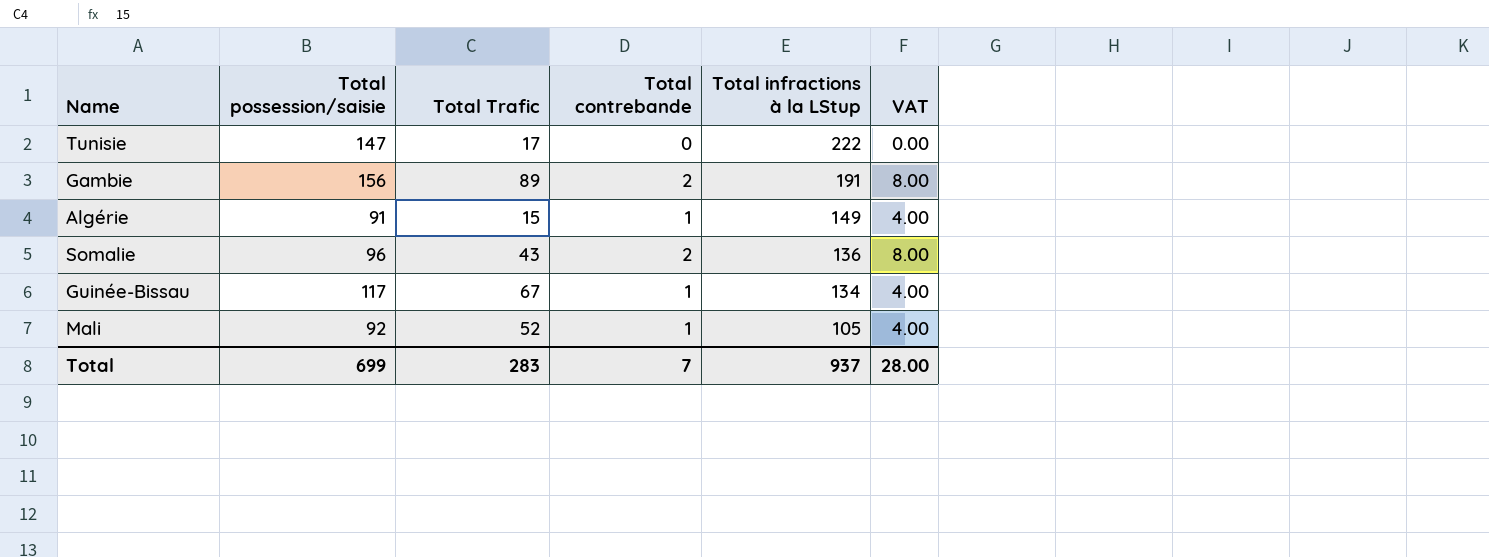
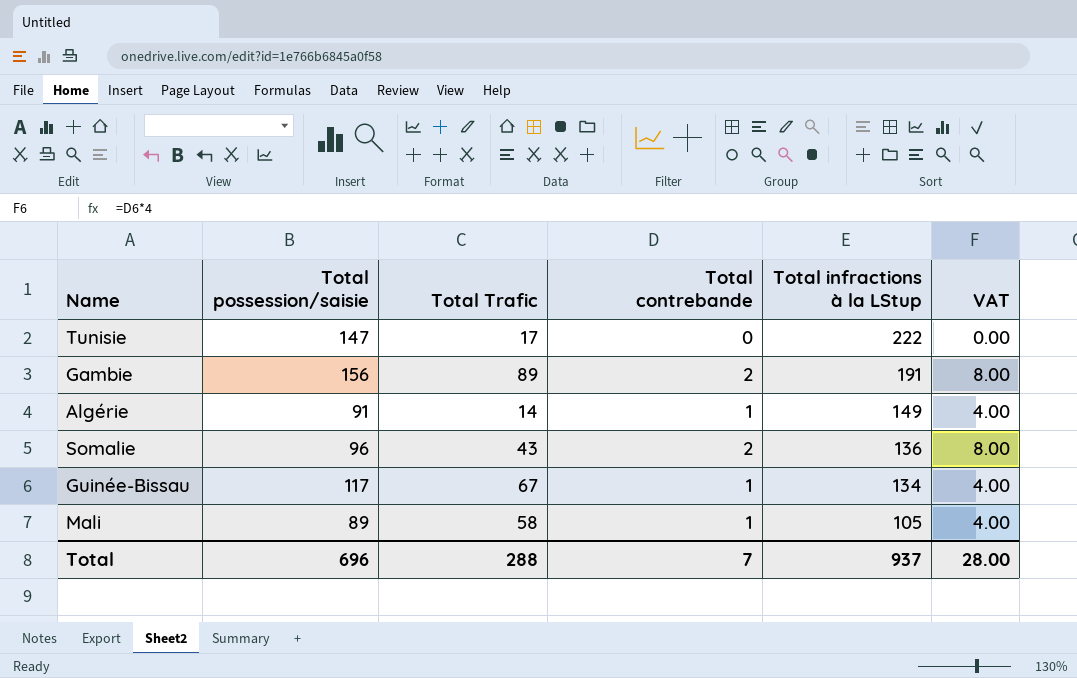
Algérie | Total Trafic: 15 -> 14
Mali | Total possession/saisie: 92 -> 89
Mali | Total Trafic: 52 -> 58
Total | Total possession/saisie: 699 -> 696
Total | Total Trafic: 283 -> 288

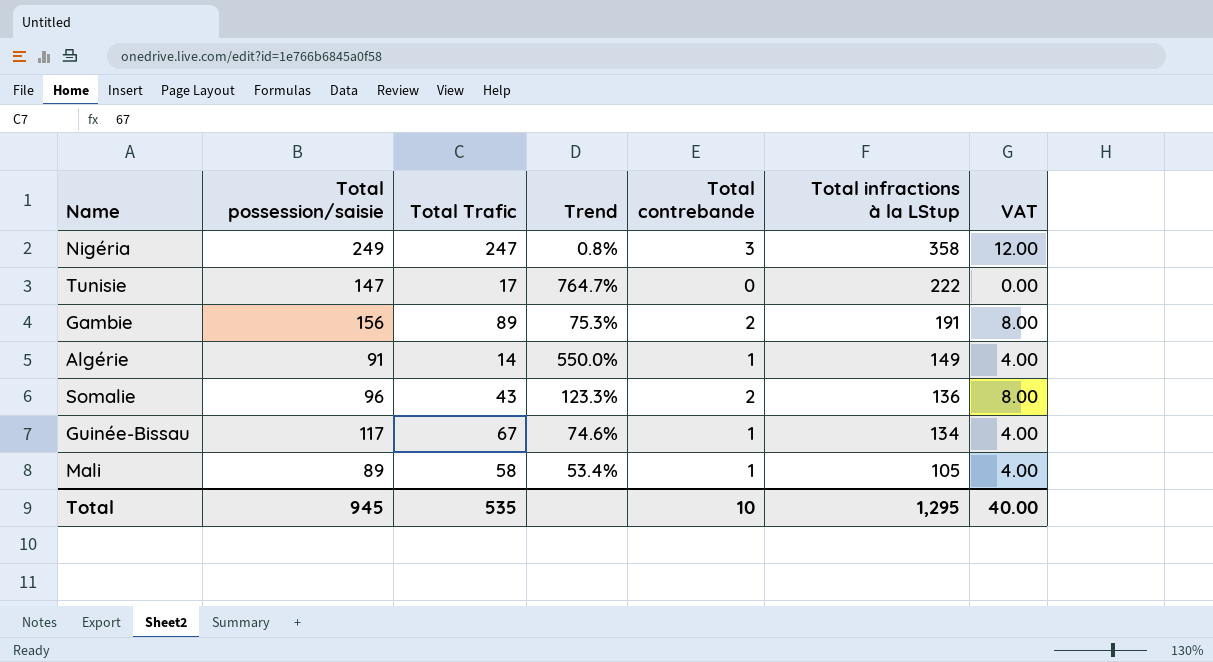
column Trend | formula: none -> ([Total possession/saisie] - [Total Trafic]) / [Total Trafic]
row Nigéria: none -> 249 | 247 | 0.8% | 3 | 358 | 12.00
Total | Total possession/saisie: 696 -> 945
Total | Total Trafic: 288 -> 535
Total | Total contrebande: 7 -> 10
Total | Total infractions à la LStup: 937 -> 1,295
Total | VAT: 28.00 -> 40.00

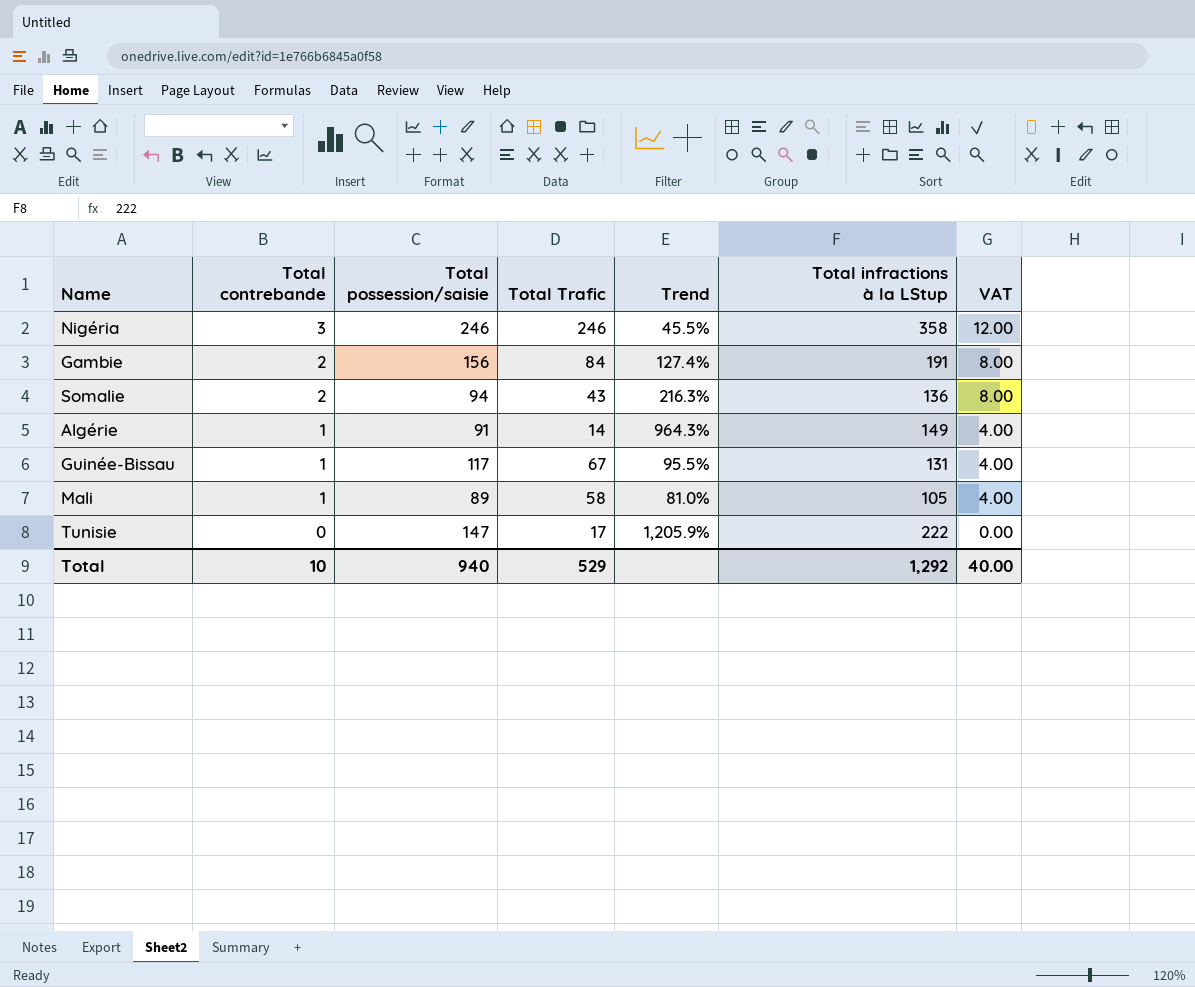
row order: Total infractions à la LStup descending -> Total contrebande descending
column Total contrebande | position: 5 -> 2
column Trend | formula: ([Total possession/saisie] - [Total Trafic]) / [Total Trafic] -> ([Total infractions à la LStup] - [Total Trafic]) / [Total Trafic]
Nigéria | Total possession/saisie: 249 -> 246
Nigéria | Total Trafic: 247 -> 246
Gambie | Total Trafic: 89 -> 84
Somalie | Total possession/saisie: 96 -> 94
Guinée-Bissau | Total infractions à la LStup: 134 -> 131
Total | Total possession/saisie: 945 -> 940
Total | Total Trafic: 535 -> 529
Total | Total infractions à la LStup: 1,295 -> 1,292

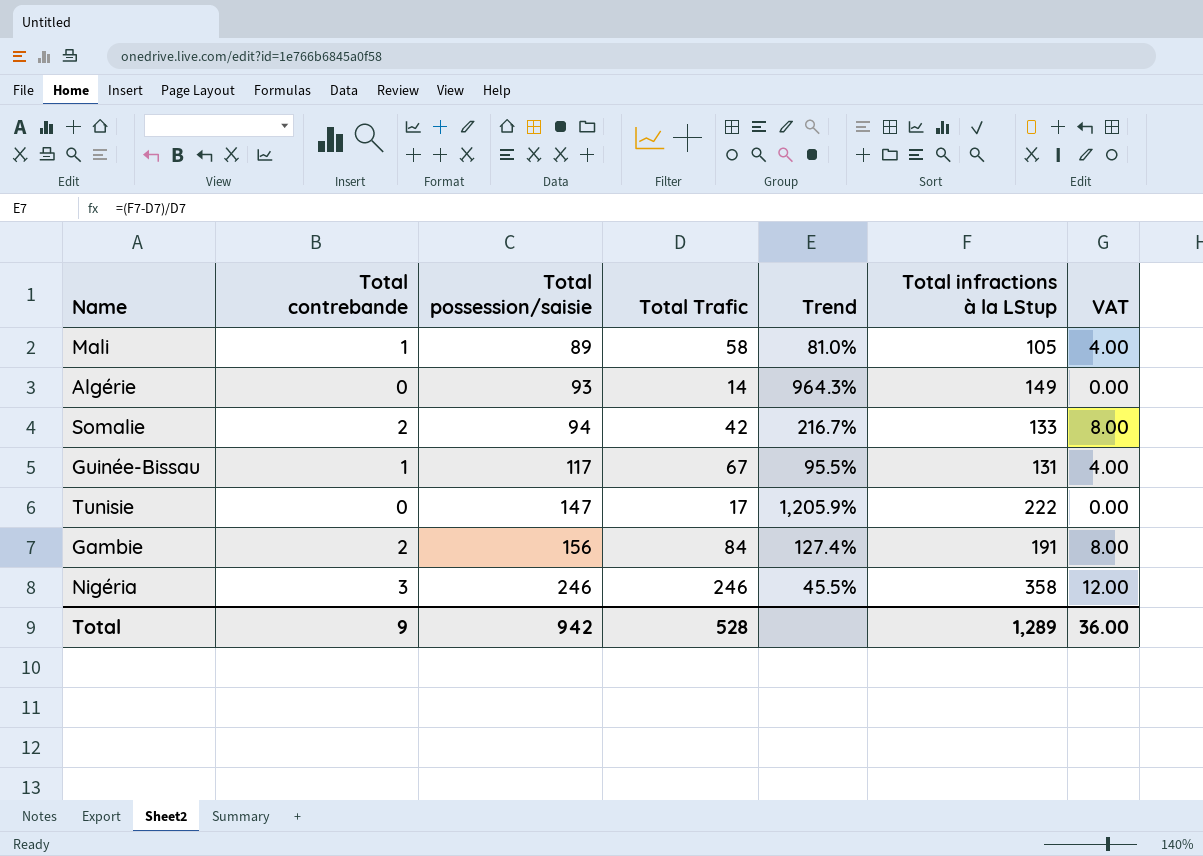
row order: Total contrebande descending -> Total possession/saisie ascending
Algérie | Total contrebande: 1 -> 0
Algérie | Total possession/saisie: 91 -> 93
Algérie | VAT: 4.00 -> 0.00
Somalie | Total Trafic: 43 -> 42
Somalie | Trend: 216.3% -> 216.7%
Somalie | Total infractions à la LStup: 136 -> 133
Total | Total contrebande: 10 -> 9
Total | Total possession/saisie: 940 -> 942
Total | Total Trafic: 529 -> 528
Total | Total infractions à la LStup: 1,292 -> 1,289
Total | VAT: 40.00 -> 36.00

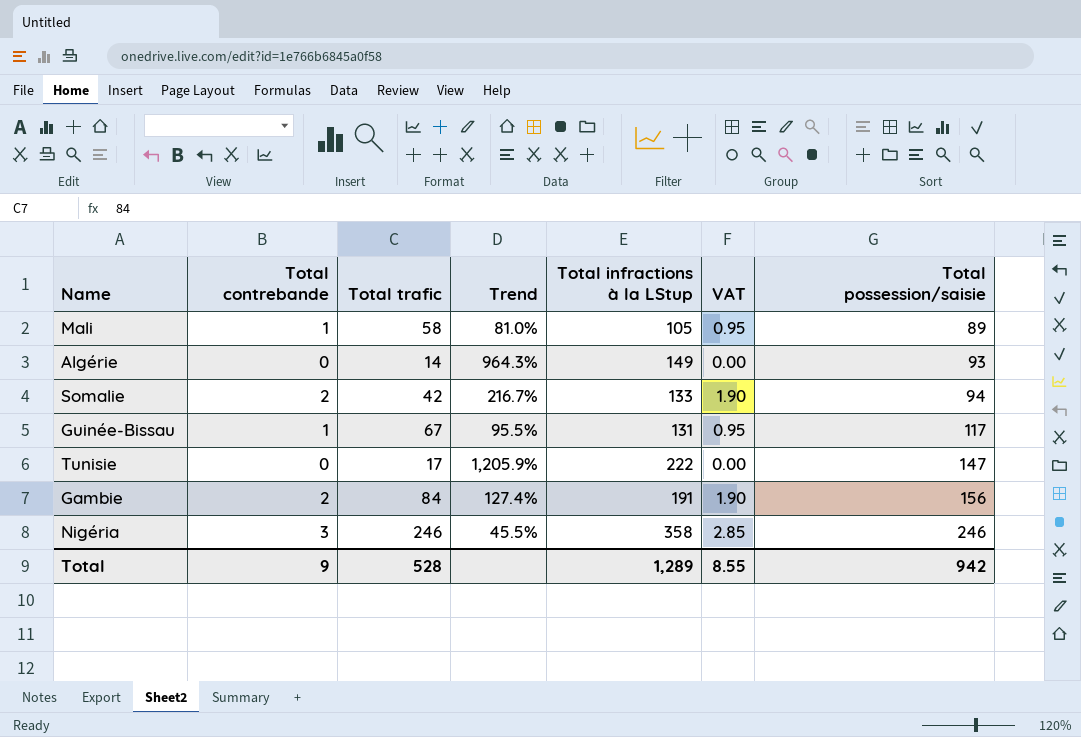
column name: Total Trafic -> Total trafic
column VAT | formula: [Total contrebande] * 4 -> [Total contrebande] * 0.95
column Total possession/saisie | position: 3 -> 7
Total | VAT: 36.00 -> 8.55

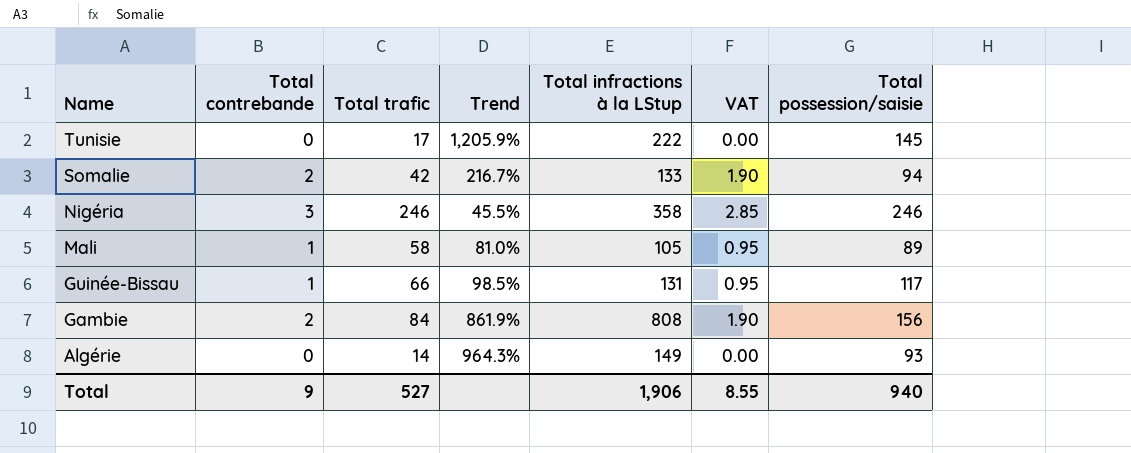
row order: Total possession/saisie ascending -> Name descending
Tunisie | Total possession/saisie: 147 -> 145
Guinée-Bissau | Total trafic: 67 -> 66
Guinée-Bissau | Trend: 95.5% -> 98.5%
Gambie | Trend: 127.4% -> 861.9%
Gambie | Total infractions à la LStup: 191 -> 808
Total | Total trafic: 528 -> 527
Total | Total infractions à la LStup: 1,289 -> 1,906
Total | Total possession/saisie: 942 -> 940

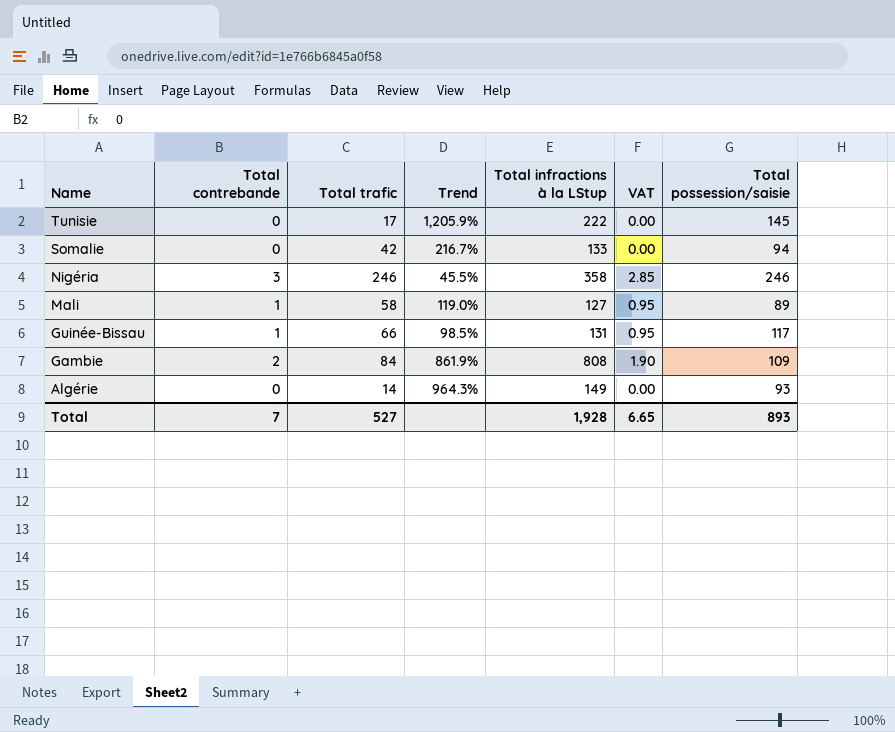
Somalie | Total contrebande: 2 -> 0
Somalie | VAT: 1.90 -> 0.00
Mali | Trend: 81.0% -> 119.0%
Mali | Total infractions à la LStup: 105 -> 127
Gambie | Total possession/saisie: 156 -> 109
Total | Total contrebande: 9 -> 7
Total | Total infractions à la LStup: 1,906 -> 1,928
Total | VAT: 8.55 -> 6.65
Total | Total possession/saisie: 940 -> 893

